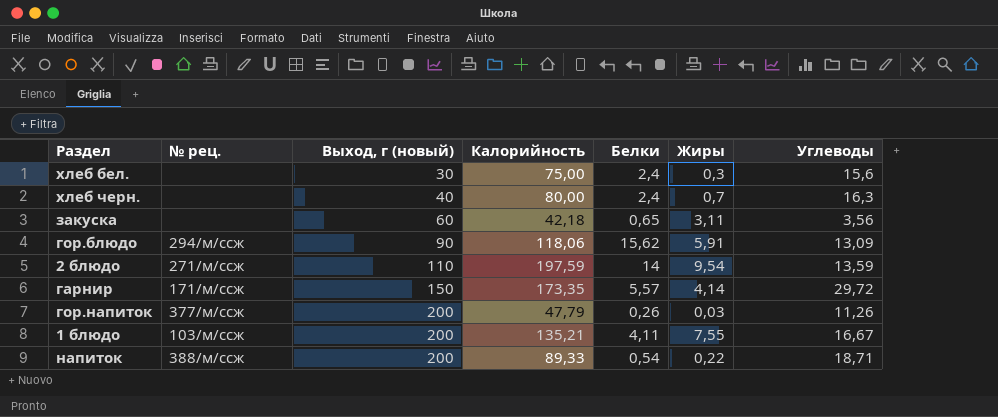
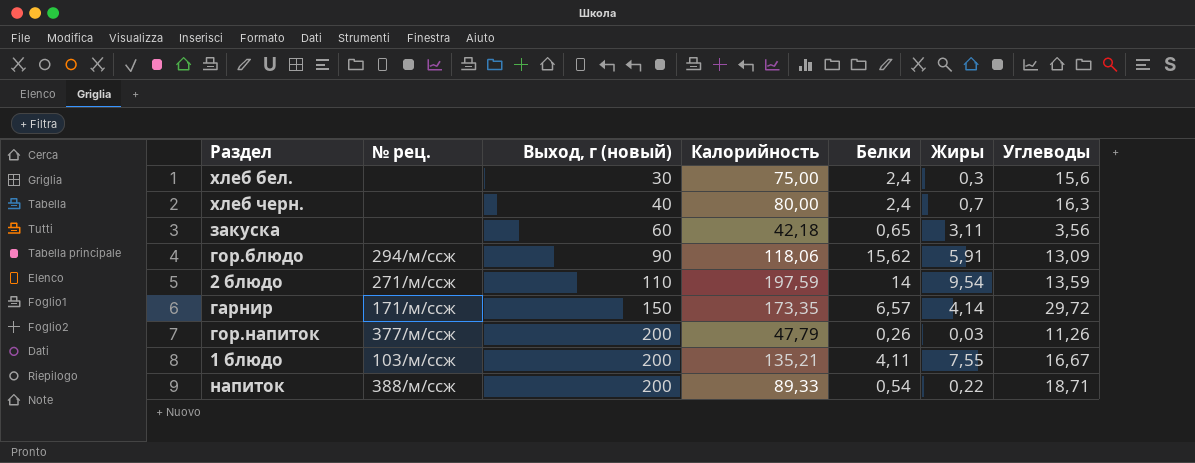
гарнир | Белки: 5,57 -> 6,57

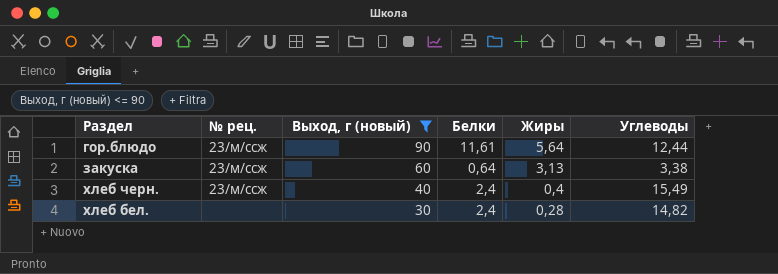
filter: none -> Выход, г (новый) <= 90
row order: Выход, г (новый) ascending -> Выход, г (новый) descending
column Калорийность | position: 4 -> none
гор.блюдо | № рец.: 294/м/ссж -> 23/м/ссж
гор.блюдо | Белки: 15,62 -> 11,61
гор.блюдо | Жиры: 5,91 -> 5,64
гор.блюдо | Углеводы: 13,09 -> 12,44
закуска | № рец.: none -> 23/м/ссж
закуска | Белки: 0,65 -> 0,64
закуска | Жиры: 3,11 -> 3,13
закуска | Углеводы: 3,56 -> 3,38
хлеб черн. | № рец.: none -> 23/м/ссж
хлеб черн. | Жиры: 0,7 -> 0,4
хлеб черн. | Углеводы: 16,3 -> 15,49
хлеб бел. | Жиры: 0,3 -> 0,28
хлеб бел. | Углеводы: 15,6 -> 14,82

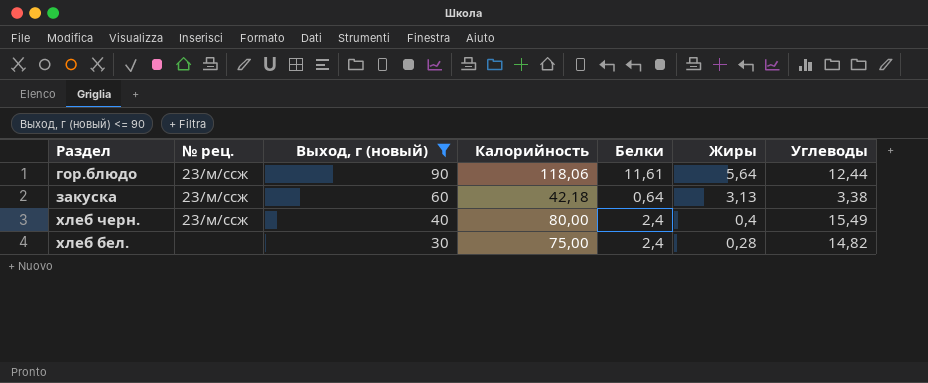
column Калорийность | position: none -> 4

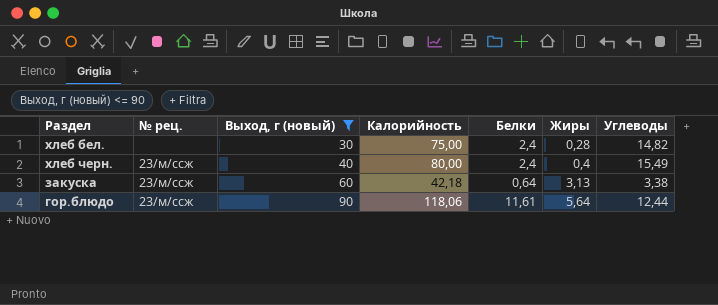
row order: Выход, г (новый) descending -> Выход, г (новый) ascending

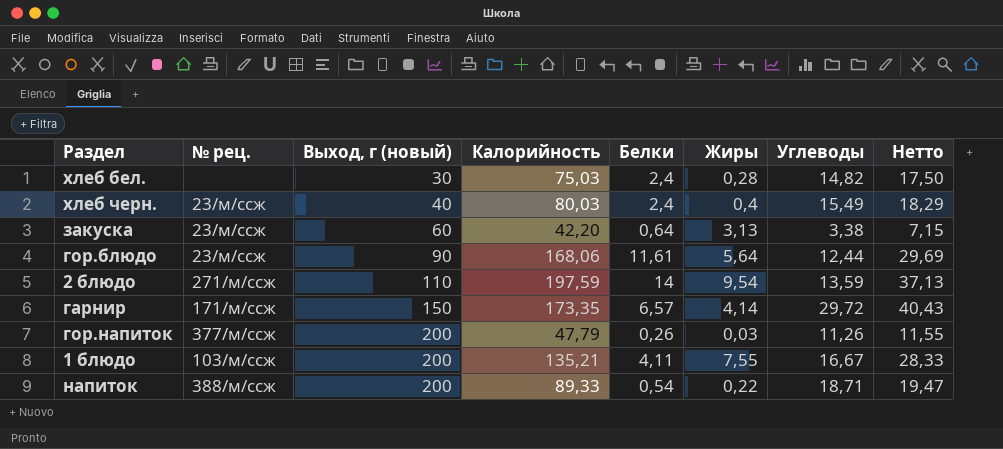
filter: Выход, г (новый) <= 90 -> none
column Нетто | formula: none -> [Белки] + [Жиры] + [Углеводы]
хлеб бел. | Калорийность: 75,00 -> 75,03
хлеб черн. | Калорийность: 80,00 -> 80,03
закуска | Калорийность: 42,18 -> 42,20
гор.блюдо | Калорийность: 118,06 -> 168,06

